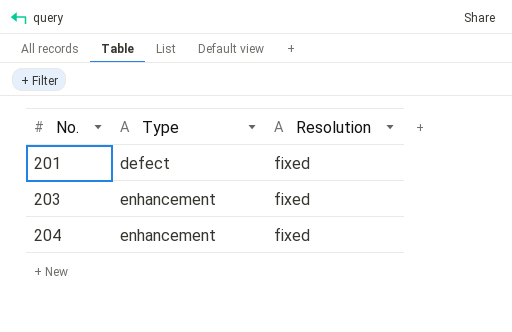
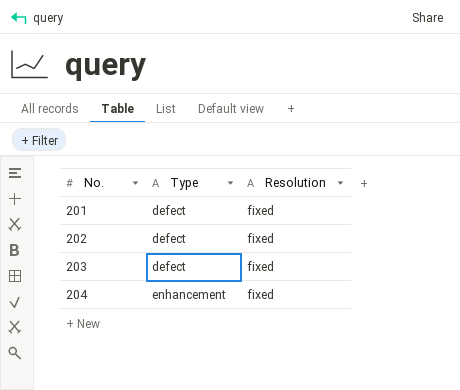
row 202: none -> defect | fixed
203 | Type: enhancement -> defect

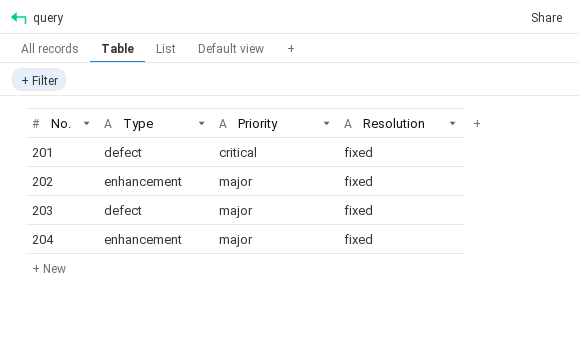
column Priority | position: none -> 3
202 | Type: defect -> enhancement

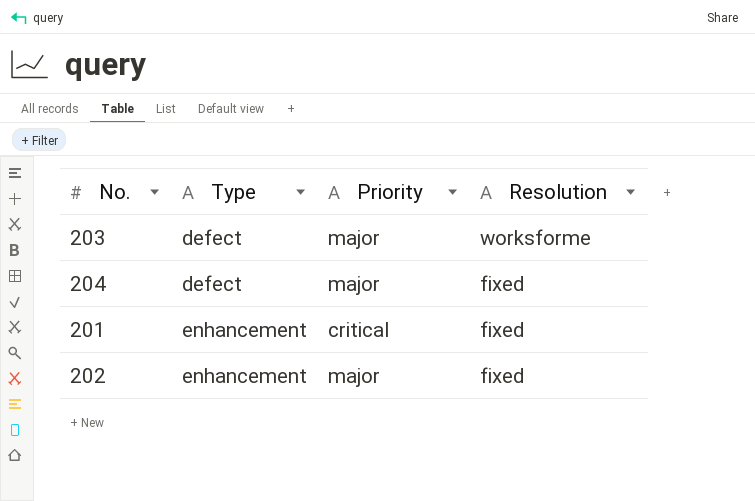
row order: No. ascending -> Type ascending
203 | Resolution: fixed -> worksforme
204 | Type: enhancement -> defect
201 | Type: defect -> enhancement

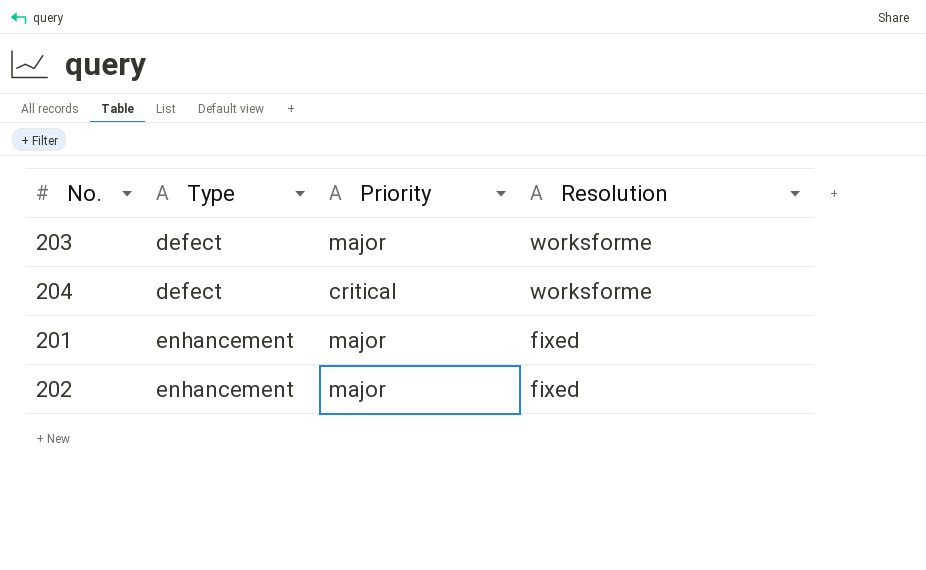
204 | Priority: major -> critical
204 | Resolution: fixed -> worksforme
201 | Priority: critical -> major

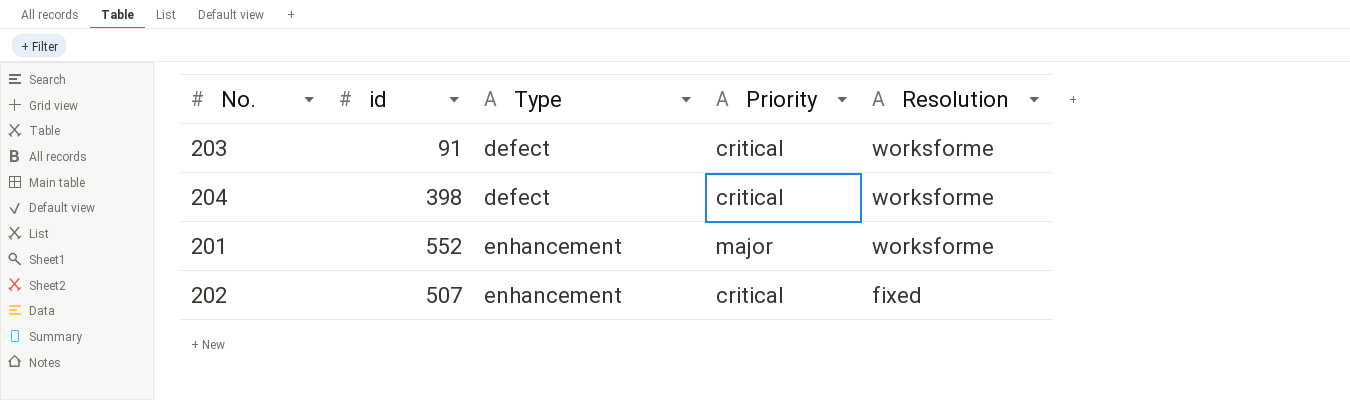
column id | position: none -> 2
203 | Priority: major -> critical
201 | Resolution: fixed -> worksforme
202 | Priority: major -> critical

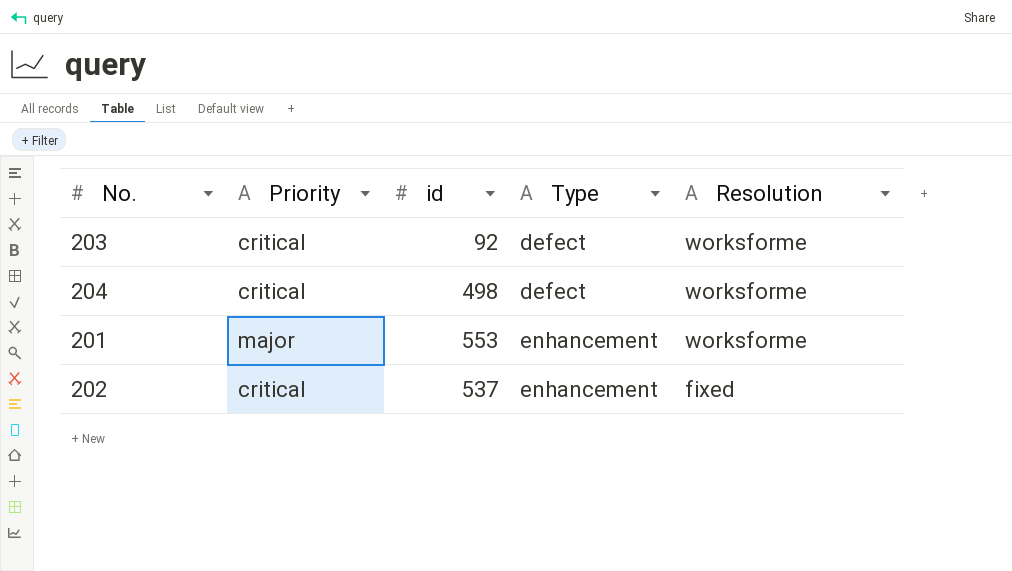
column Priority | position: 4 -> 2
203 | id: 91 -> 92
204 | id: 398 -> 498
201 | id: 552 -> 553
202 | id: 507 -> 537

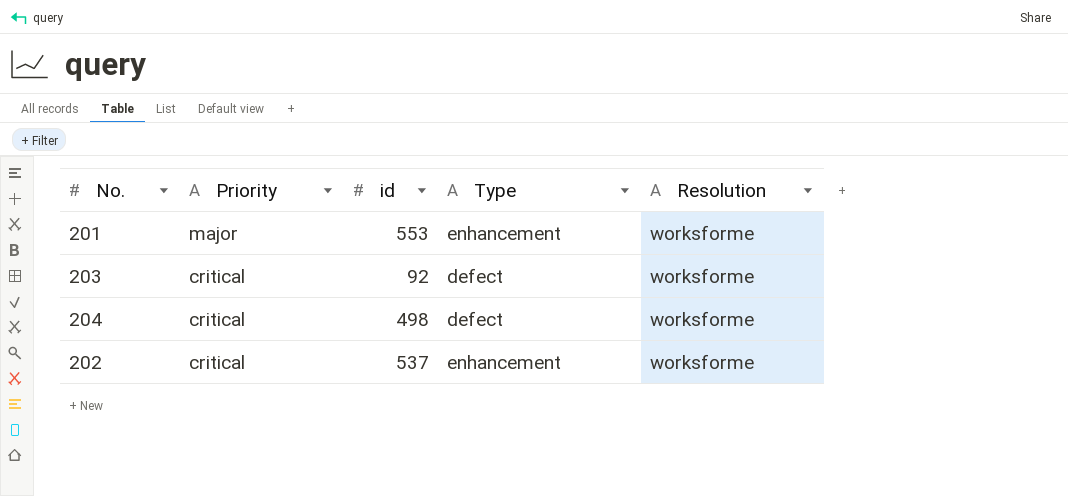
row order: Type ascending -> Priority descending
202 | Resolution: fixed -> worksforme

